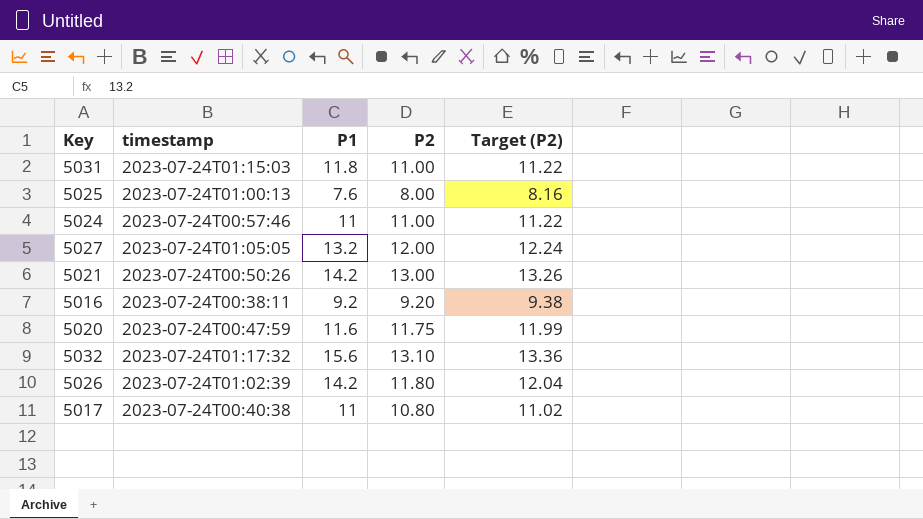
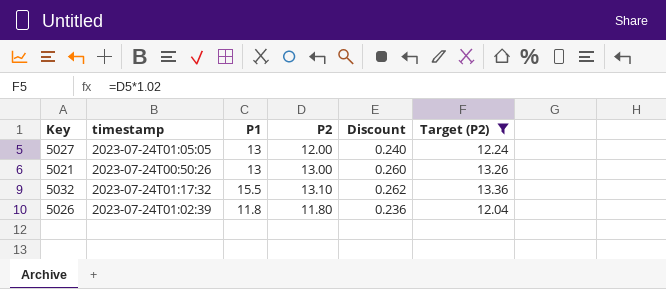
filter: none -> Target (P2) >= 12.04
column Discount | formula: none -> [P2] * 0.02
5027 | P1: 13.2 -> 13
5021 | P1: 14.2 -> 13
5032 | P1: 15.6 -> 15.5
5026 | P1: 14.2 -> 11.8

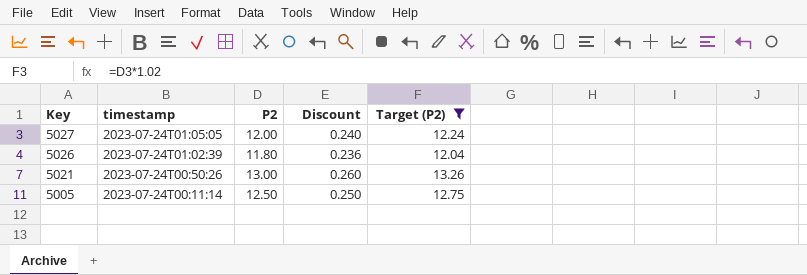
row order: none -> Key descending
column P1 | position: 3 -> none
row 5032: 2023-07-24T01:17:32 | 15.5 | 13.10 | 0.262 | 13.36 -> none
row 5005: none -> 2023-07-24T00:11:14 | 12.50 | 0.250 | 12.75

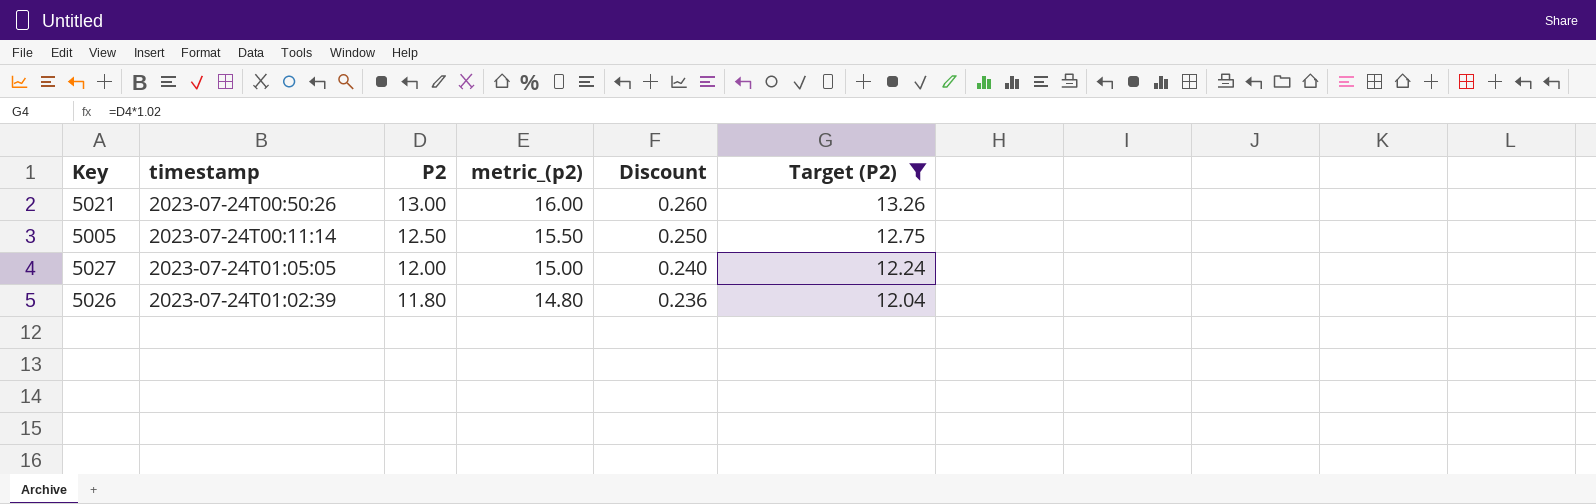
row order: Key descending -> P2 descending
column metric_(p2) | formula: none -> [P2] + 3

